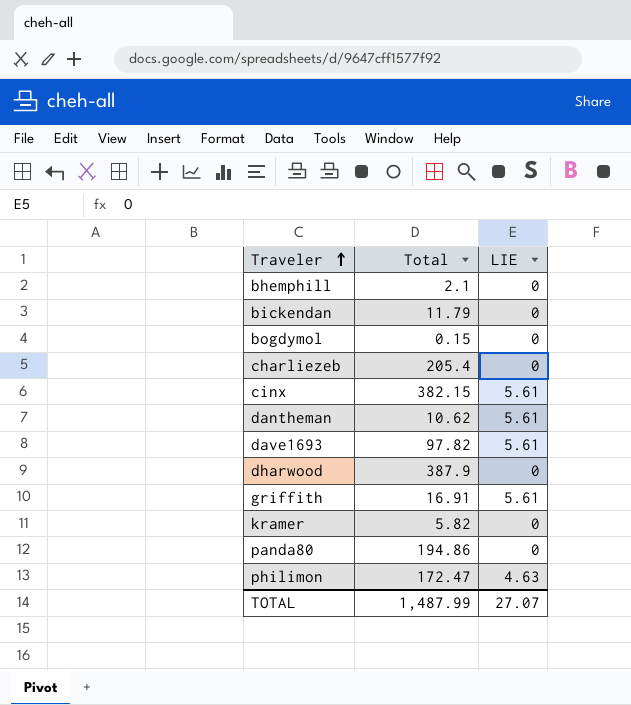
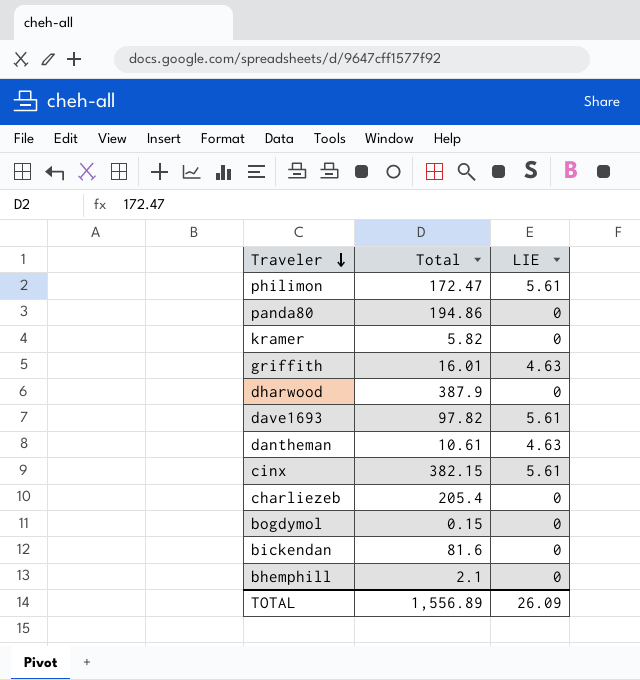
row order: Traveler ascending -> Traveler descending
philimon | LIE: 4.63 -> 5.61
griffith | Total: 16.91 -> 16.01
griffith | LIE: 5.61 -> 4.63
dantheman | Total: 10.62 -> 10.61
dantheman | LIE: 5.61 -> 4.63
bickendan | Total: 11.79 -> 81.6
TOTAL | Total: 1,487.99 -> 1,556.89
TOTAL | LIE: 27.07 -> 26.09

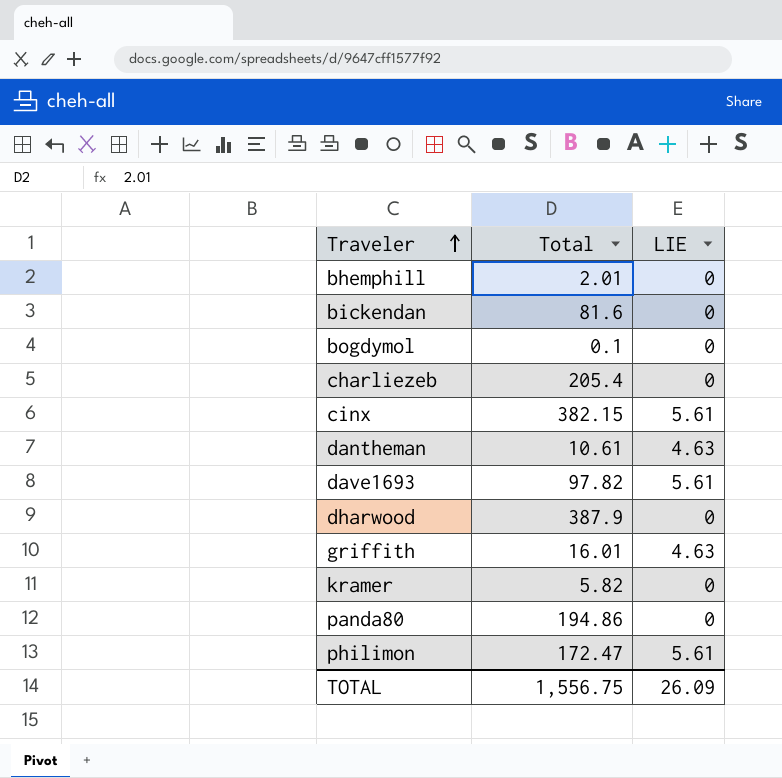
row order: Traveler descending -> Traveler ascending
bhemphill | Total: 2.1 -> 2.01
bogdymol | Total: 0.15 -> 0.1
TOTAL | Total: 1,556.89 -> 1,556.75

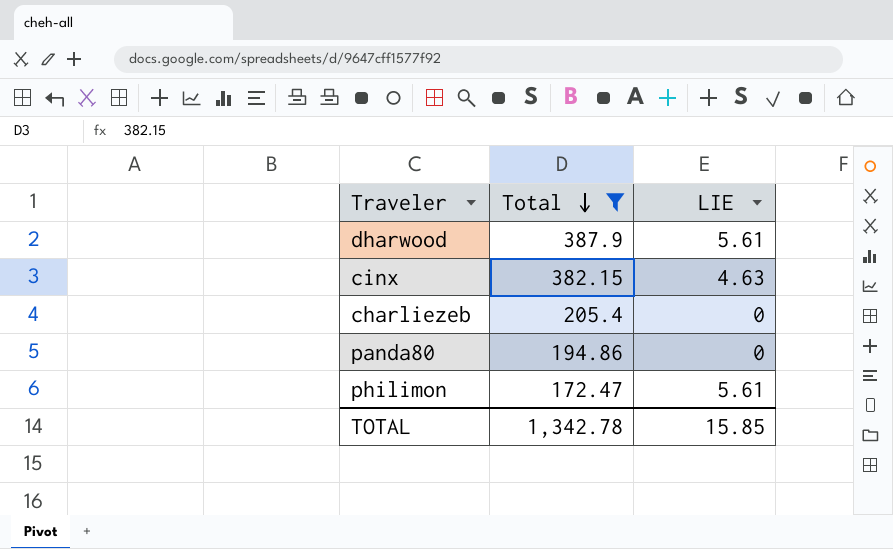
filter: none -> Total >= 172.47
row order: Traveler ascending -> Total descending
dharwood | LIE: 0 -> 5.61
cinx | LIE: 5.61 -> 4.63
TOTAL | Total: 1,556.75 -> 1,342.78
TOTAL | LIE: 26.09 -> 15.85

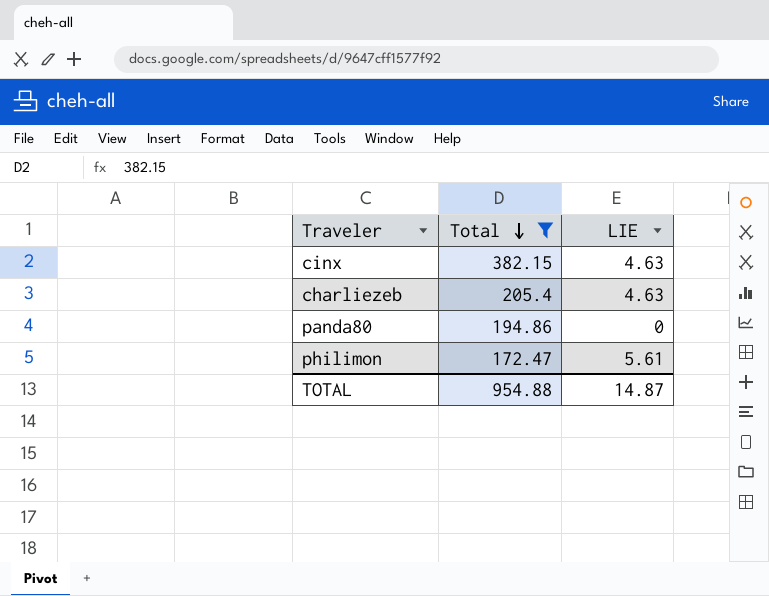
row dharwood: 387.9 | 5.61 -> none
charliezeb | LIE: 0 -> 4.63
TOTAL | Total: 1,342.78 -> 954.88
TOTAL | LIE: 15.85 -> 14.87

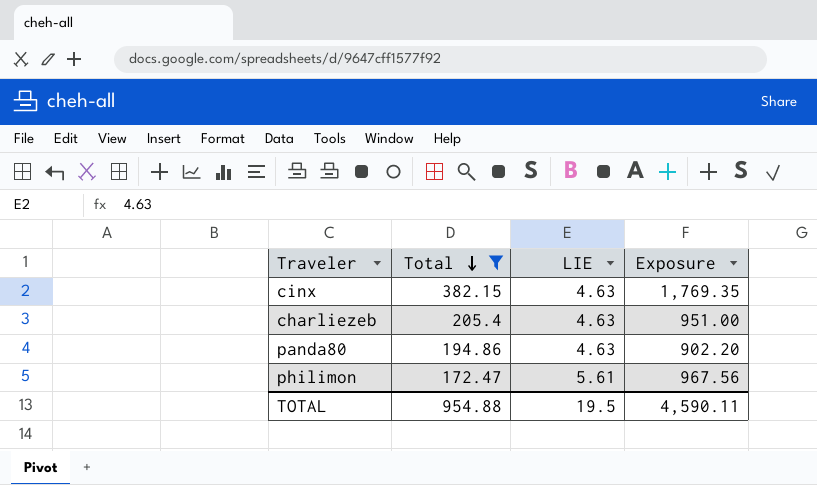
column Exposure | formula: none -> [Total] * [LIE]
panda80 | LIE: 0 -> 4.63
TOTAL | LIE: 14.87 -> 19.5

